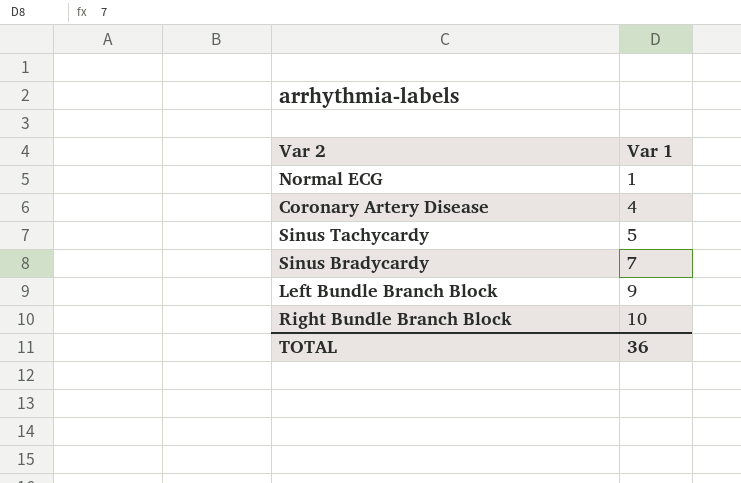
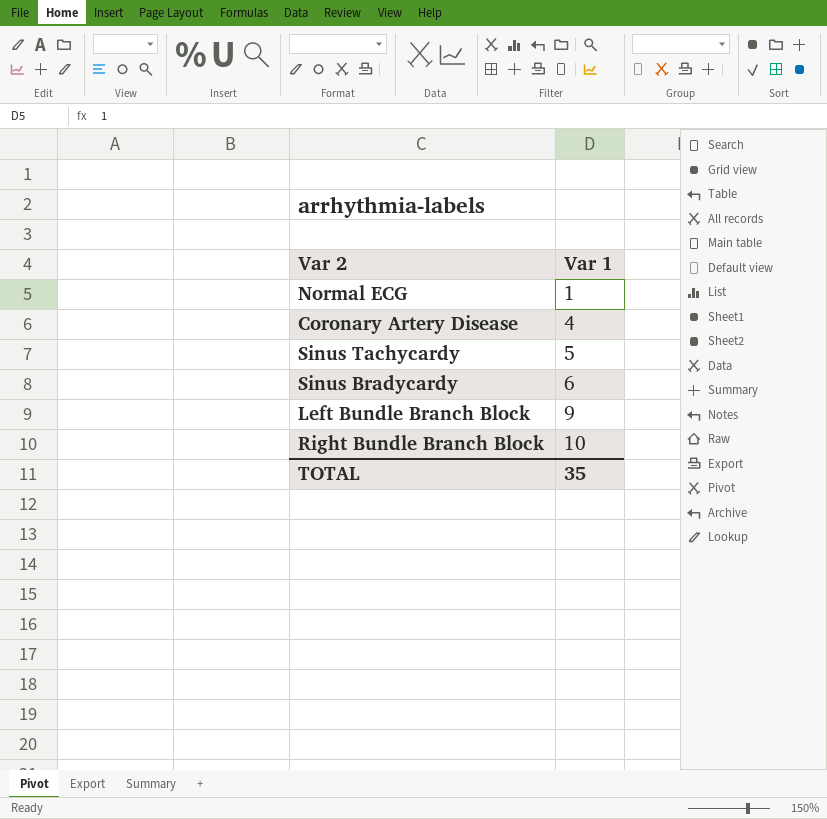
Sinus Bradycardy | Var 1: 7 -> 6
TOTAL | Var 1: 36 -> 35

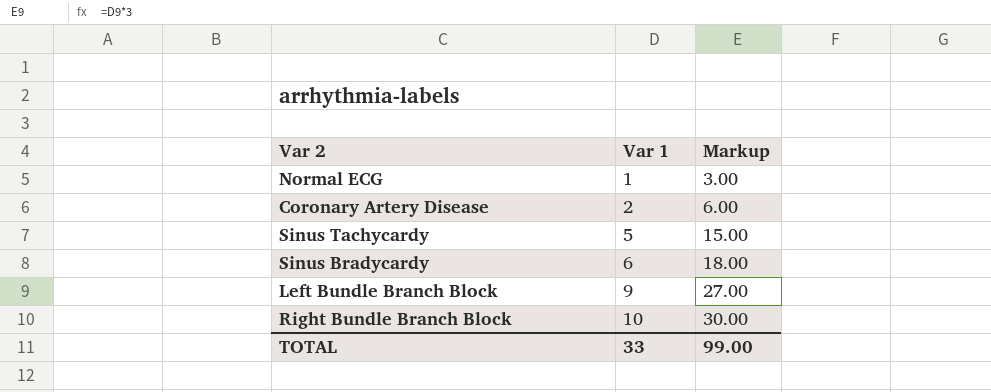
column Markup | formula: none -> [Var 1] * 3
Coronary Artery Disease | Var 1: 4 -> 2
TOTAL | Var 1: 35 -> 33

